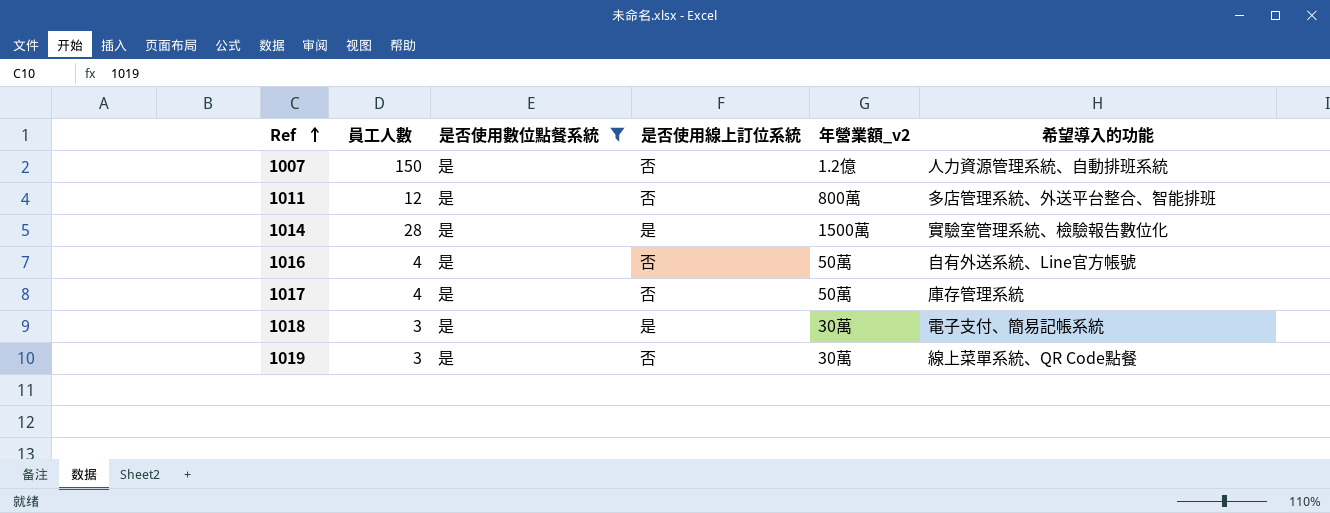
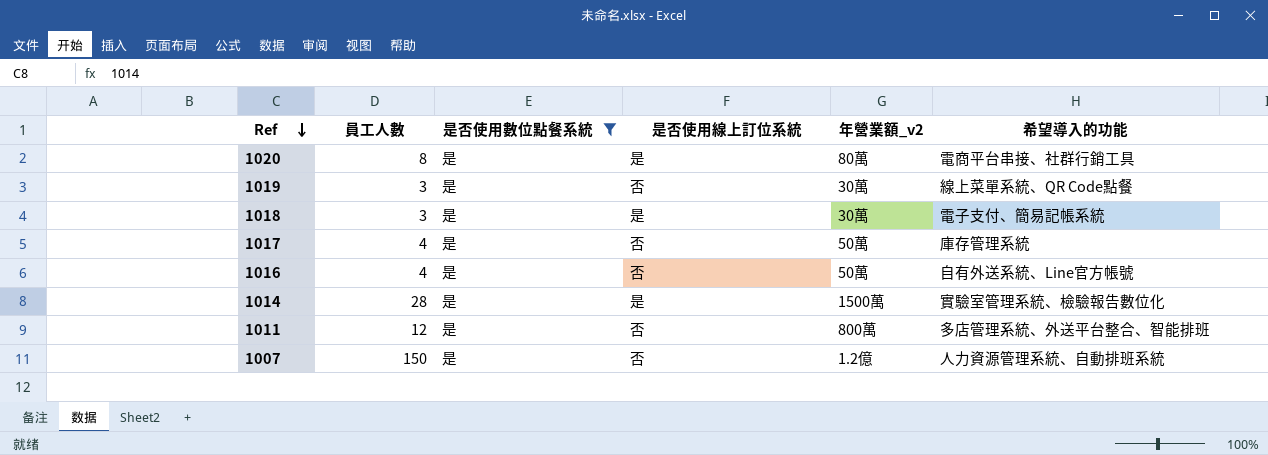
row order: Ref ascending -> Ref descending
row 1020: none -> 8 | 是 | 是 | 80萬 | 電商平台串接、社群行銷工具

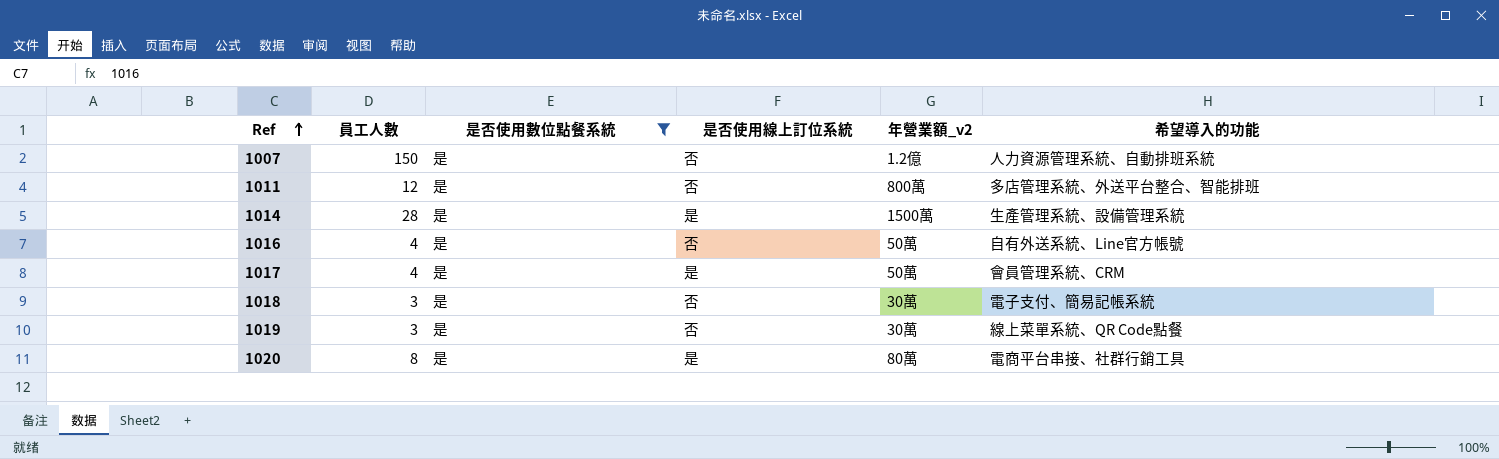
row order: Ref descending -> Ref ascending
1014 | 希望導入的功能: 實驗室管理系統、檢驗報告數位化 -> 生產管理系統、設備管理系統
1017 | 是否使用線上訂位系統: 否 -> 是
1017 | 希望導入的功能: 庫存管理系統 -> 會員管理系統、CRM
1018 | 是否使用線上訂位系統: 是 -> 否

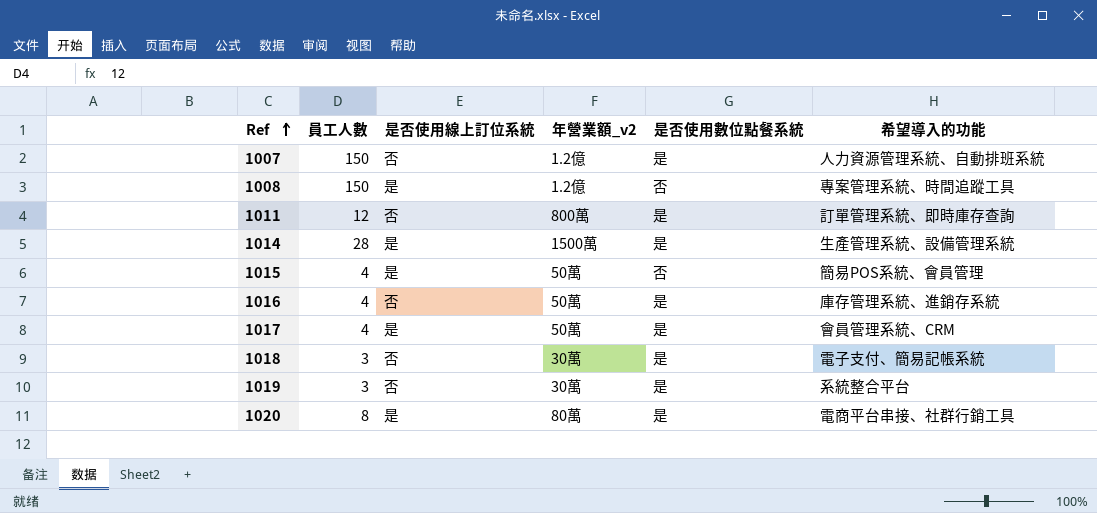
filter: 是否使用數位點餐系統 = 是 -> none
column 是否使用數位點餐系統 | position: 3 -> 5
1011 | 希望導入的功能: 多店管理系統、外送平台整合、智能排班 -> 訂單管理系統、即時庫存查詢
1016 | 希望導入的功能: 自有外送系統、Line官方帳號 -> 庫存管理系統、進銷存系統
1019 | 希望導入的功能: 線上菜單系統、QR Code點餐 -> 系統整合平台

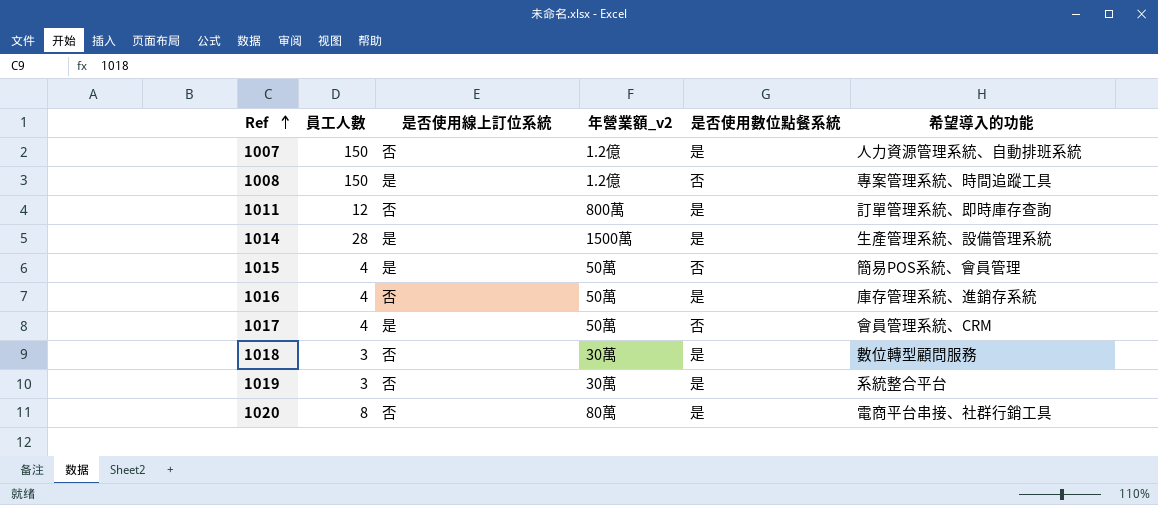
1017 | 是否使用數位點餐系統: 是 -> 否
1018 | 希望導入的功能: 電子支付、簡易記帳系統 -> 數位轉型顧問服務
1020 | 是否使用線上訂位系統: 是 -> 否

